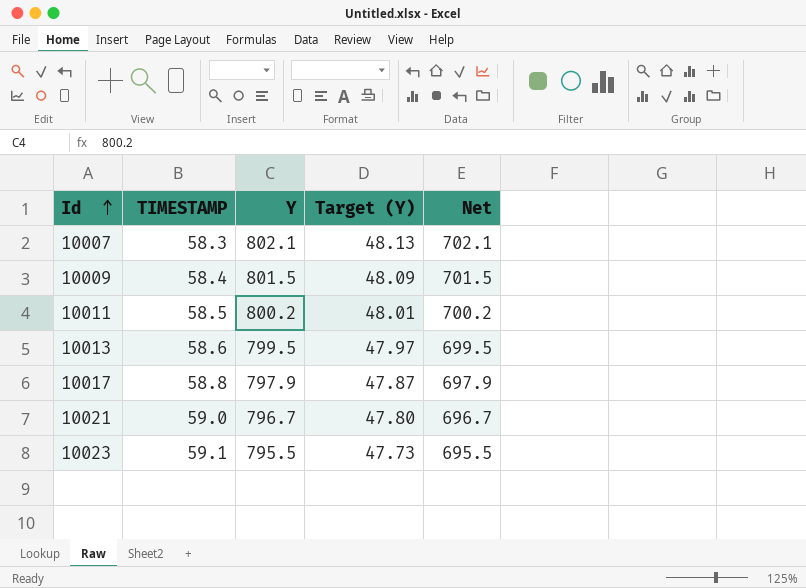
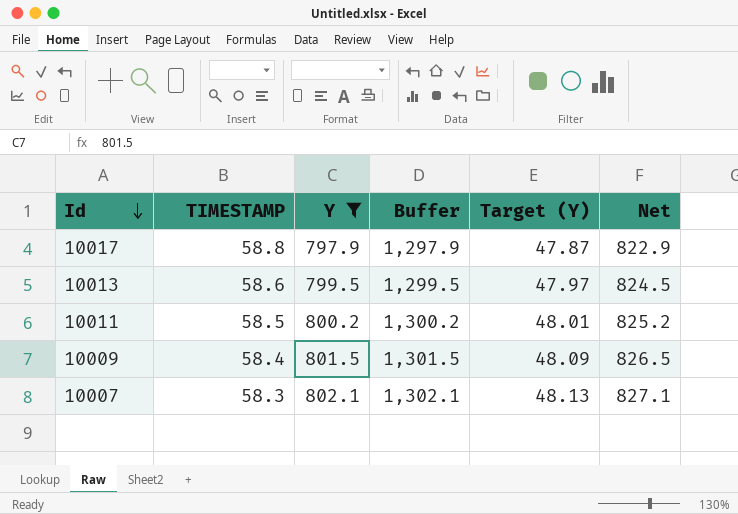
filter: none -> Y >= 797.9
row order: Id ascending -> Id descending
column Buffer | formula: none -> [Y] + 500
column Net | formula: [Y] - 100 -> [Y] + 25

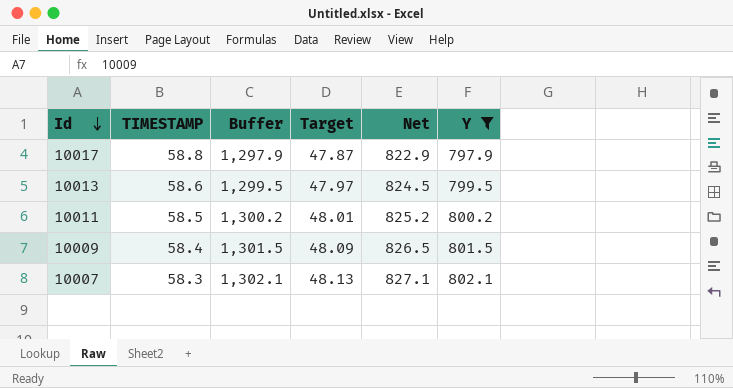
column name: Target (Y) -> Target
column Y | position: 3 -> 6

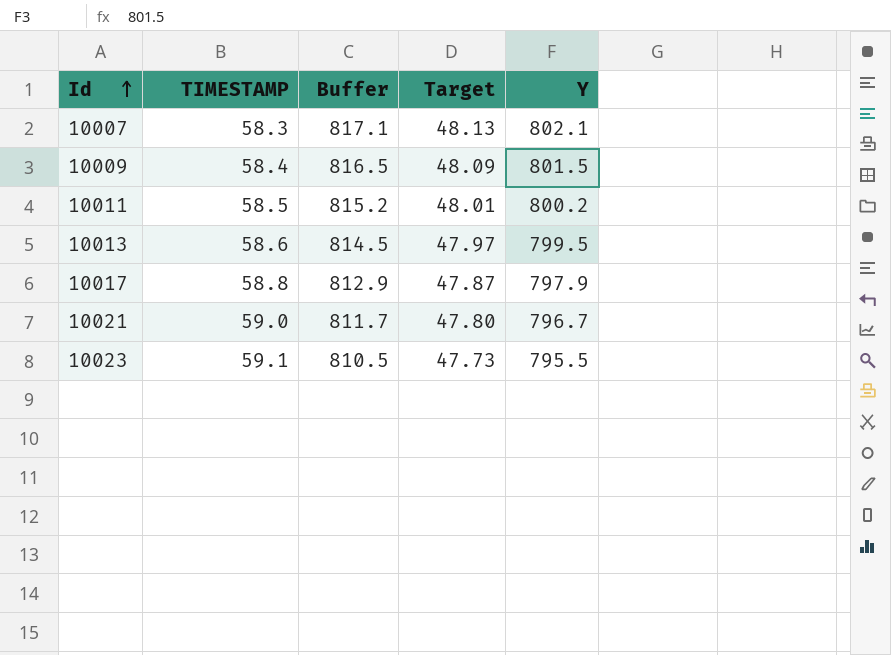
filter: Y >= 797.9 -> none
row order: Id descending -> Id ascending
column Net | formula: [Y] + 25 -> none
column Buffer | formula: [Y] + 500 -> [Y] + 15

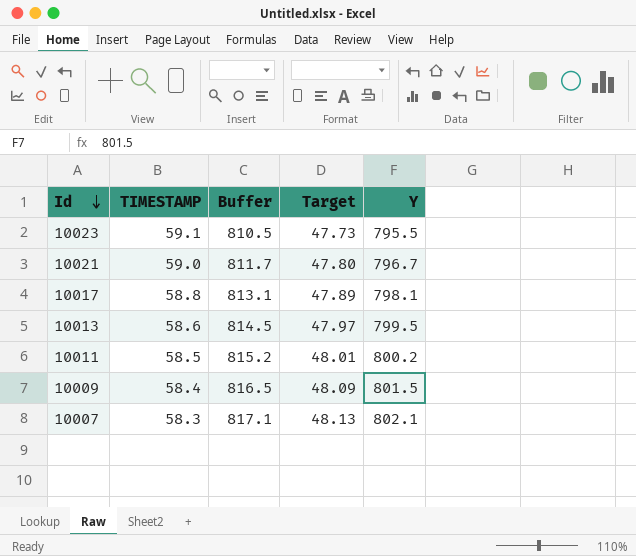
row order: Id ascending -> Id descending
10017 | Buffer: 812.9 -> 813.1
10017 | Target: 47.87 -> 47.89
10017 | Y: 797.9 -> 798.1

